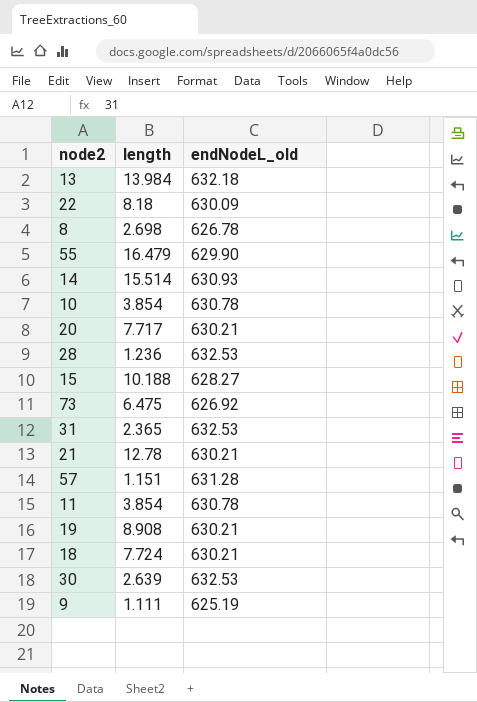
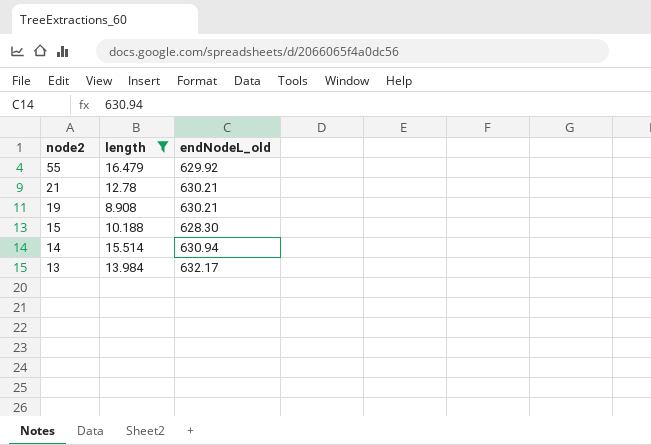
filter: none -> length >= 8.908
row order: none -> node2 descending
55 | endNodeL_old: 629.90 -> 629.92
15 | endNodeL_old: 628.27 -> 628.30
14 | endNodeL_old: 630.93 -> 630.94
13 | endNodeL_old: 632.18 -> 632.17

